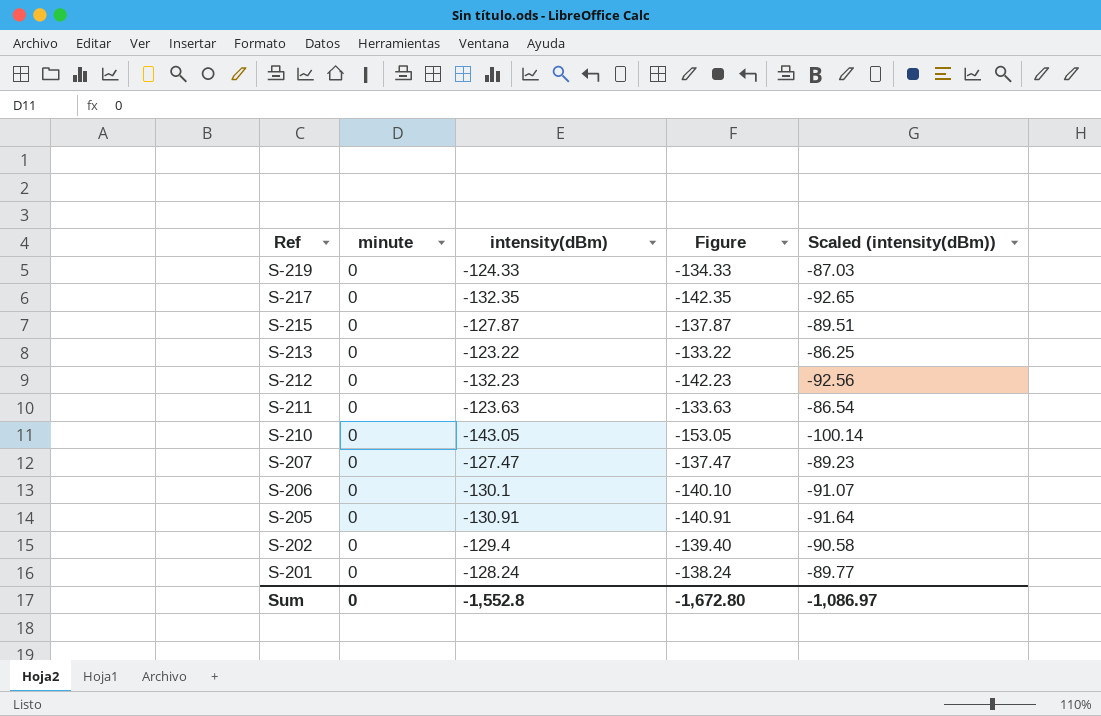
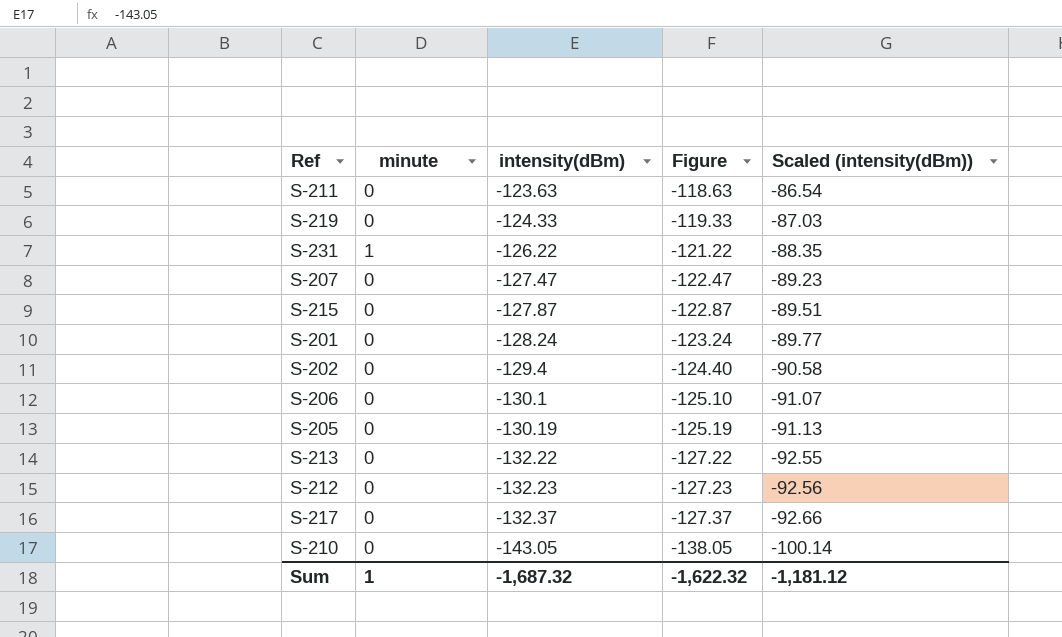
row order: Ref descending -> intensity(dBm) descending
column Figure | formula: [intensity(dBm)] - 10 -> [intensity(dBm)] + 5
row S-231: none -> 1 | -126.22 | -121.22 | -88.35
S-205 | intensity(dBm): -130.91 -> -130.19
S-205 | Scaled (intensity(dBm)): -91.64 -> -91.13
S-213 | intensity(dBm): -123.22 -> -132.22
S-213 | Scaled (intensity(dBm)): -86.25 -> -92.55
S-217 | intensity(dBm): -132.35 -> -132.37
S-217 | Scaled (intensity(dBm)): -92.65 -> -92.66
Sum | minute: 0 -> 1
Sum | intensity(dBm): -1,552.8 -> -1,687.32
Sum | Figure: -1,672.80 -> -1,622.32
Sum | Scaled (intensity(dBm)): -1,086.97 -> -1,181.12

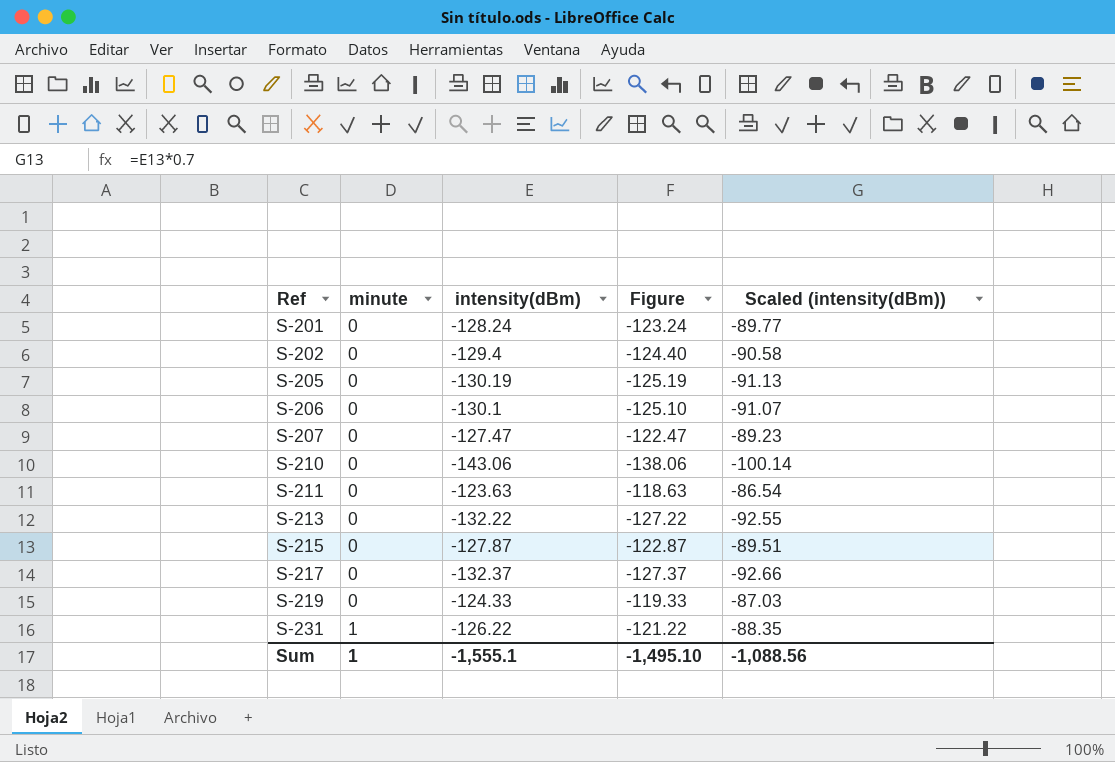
row order: intensity(dBm) descending -> Ref ascending
row S-212: 0 | -132.23 | -127.23 | -92.56 -> none
S-210 | intensity(dBm): -143.05 -> -143.06
S-210 | Figure: -138.05 -> -138.06
Sum | intensity(dBm): -1,687.32 -> -1,555.1
Sum | Figure: -1,622.32 -> -1,495.10
Sum | Scaled (intensity(dBm)): -1,181.12 -> -1,088.56

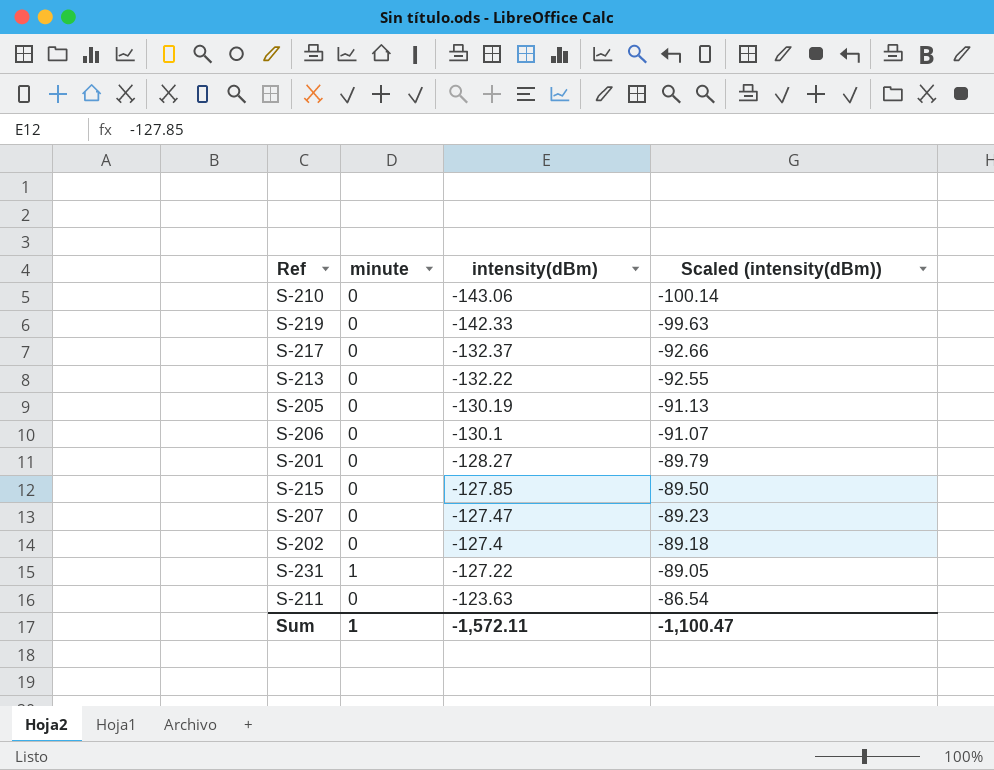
row order: Ref ascending -> intensity(dBm) ascending
column Figure | formula: [intensity(dBm)] + 5 -> none
S-219 | intensity(dBm): -124.33 -> -142.33
S-219 | Scaled (intensity(dBm)): -87.03 -> -99.63
S-201 | intensity(dBm): -128.24 -> -128.27
S-201 | Scaled (intensity(dBm)): -89.77 -> -89.79
S-215 | intensity(dBm): -127.87 -> -127.85
S-215 | Scaled (intensity(dBm)): -89.51 -> -89.50
S-202 | intensity(dBm): -129.4 -> -127.4
S-202 | Scaled (intensity(dBm)): -90.58 -> -89.18
S-231 | intensity(dBm): -126.22 -> -127.22
S-231 | Scaled (intensity(dBm)): -88.35 -> -89.05
Sum | intensity(dBm): -1,555.1 -> -1,572.11
Sum | Scaled (intensity(dBm)): -1,088.56 -> -1,100.47

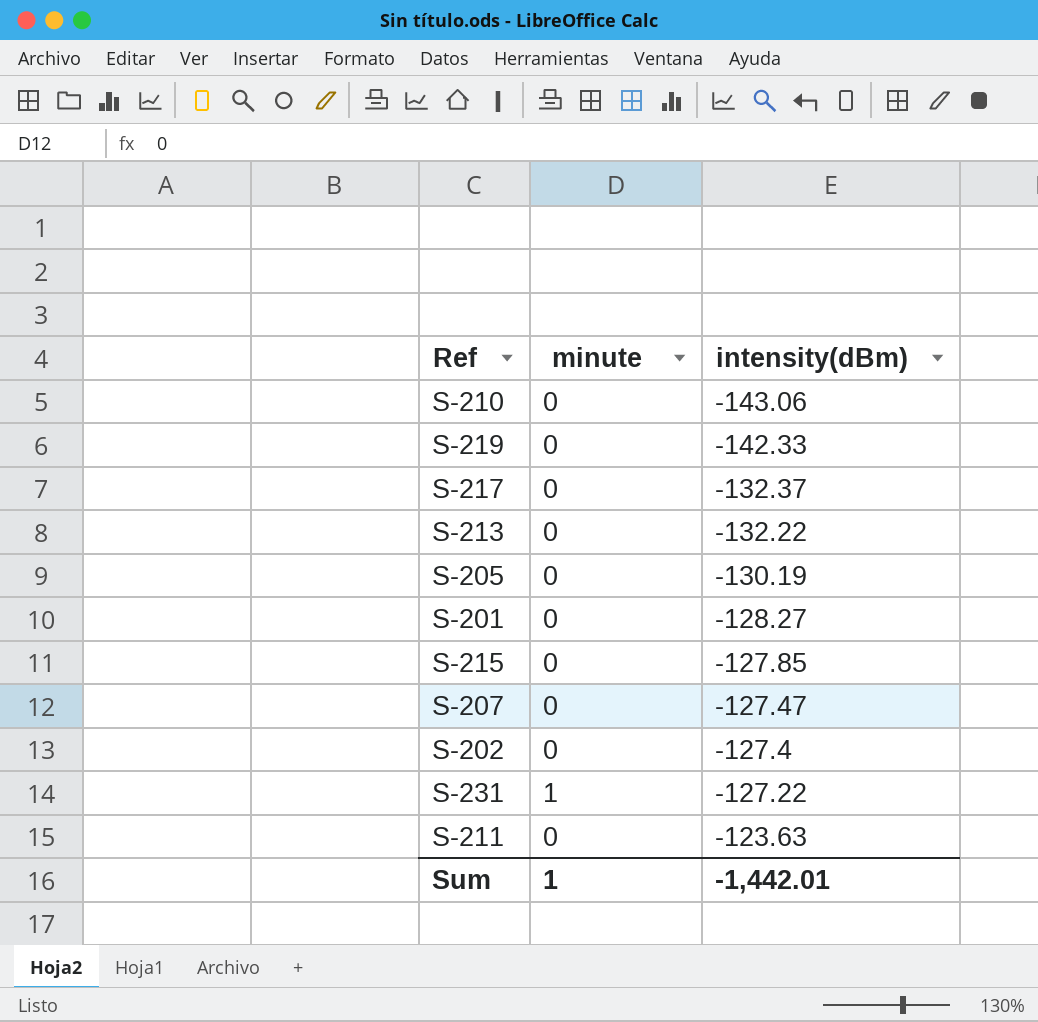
column Scaled (intensity(dBm)) | formula: [intensity(dBm)] * 0.7 -> none
row S-206: 0 | -130.1 | -91.07 -> none
Sum | intensity(dBm): -1,572.11 -> -1,442.01

